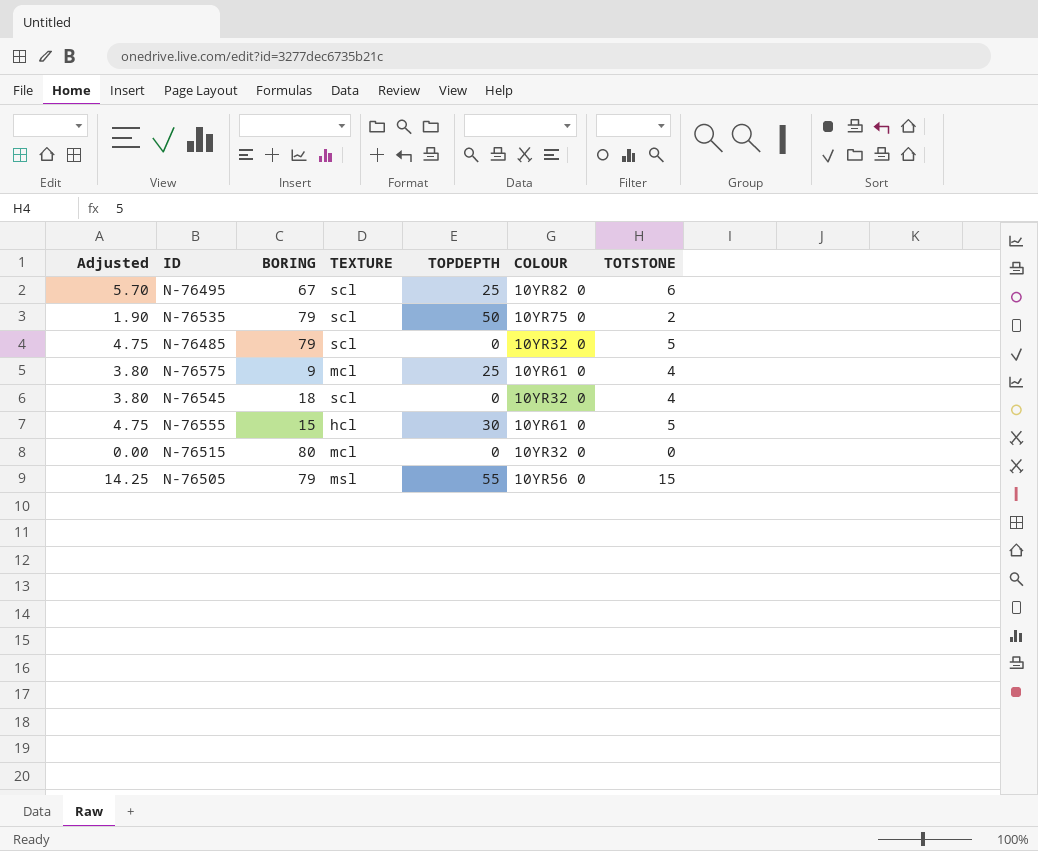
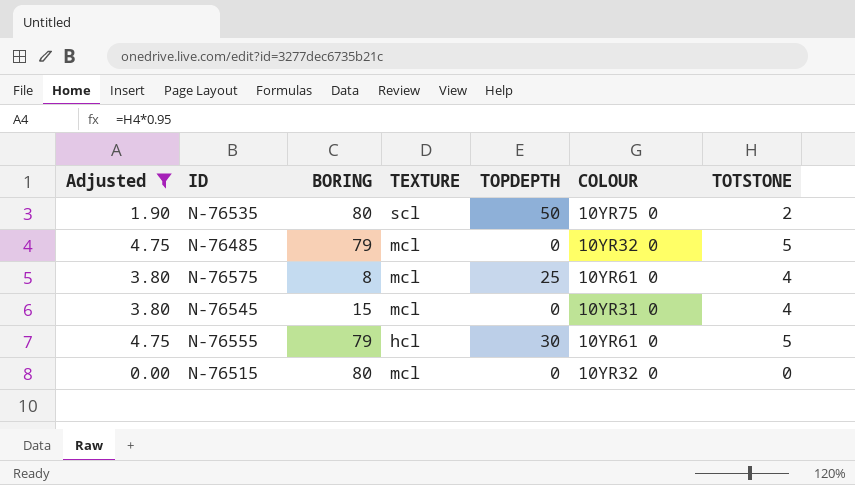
filter: none -> Adjusted <= 4.75
N-76535 | BORING: 79 -> 80
N-76485 | TEXTURE: scl -> mcl
N-76575 | BORING: 9 -> 8
N-76545 | BORING: 18 -> 15
N-76545 | TEXTURE: scl -> mcl
N-76545 | COLOUR: 10YR32 0 -> 10YR31 0
N-76555 | BORING: 15 -> 79

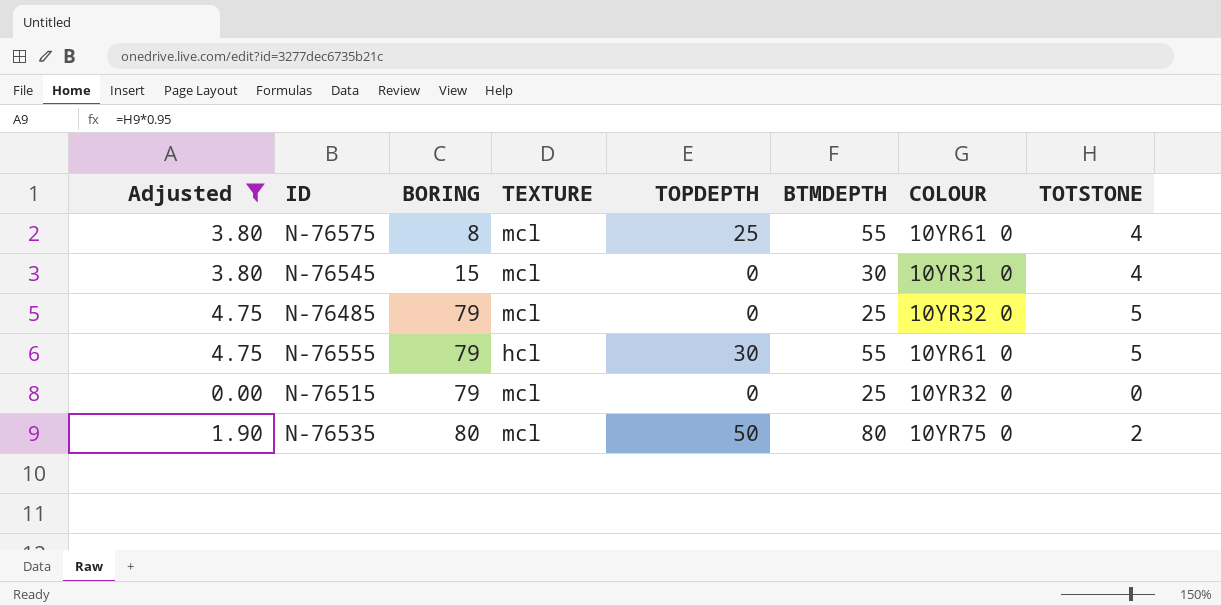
row order: none -> BORING ascending
column BTMDEPTH | position: none -> 6
N-76515 | BORING: 80 -> 79
N-76535 | TEXTURE: scl -> mcl

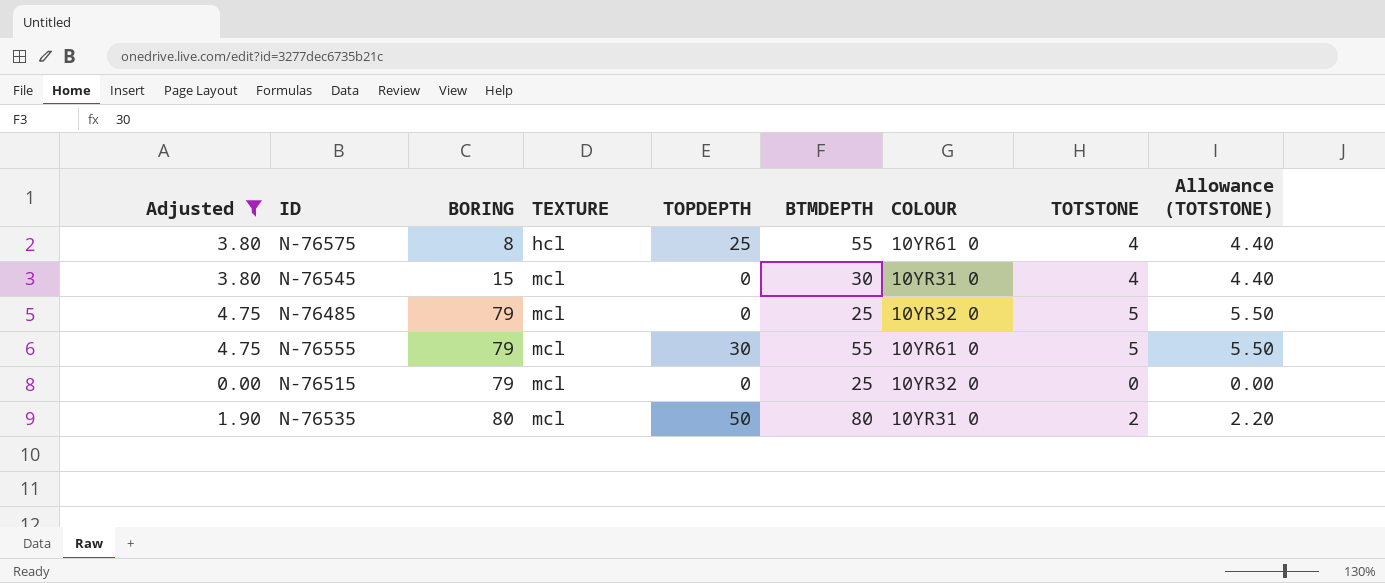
column Allowance (TOTSTONE) | formula: none -> [TOTSTONE] * 1.1
N-76575 | TEXTURE: mcl -> hcl
N-76555 | TEXTURE: hcl -> mcl
N-76535 | COLOUR: 10YR75 0 -> 10YR31 0

